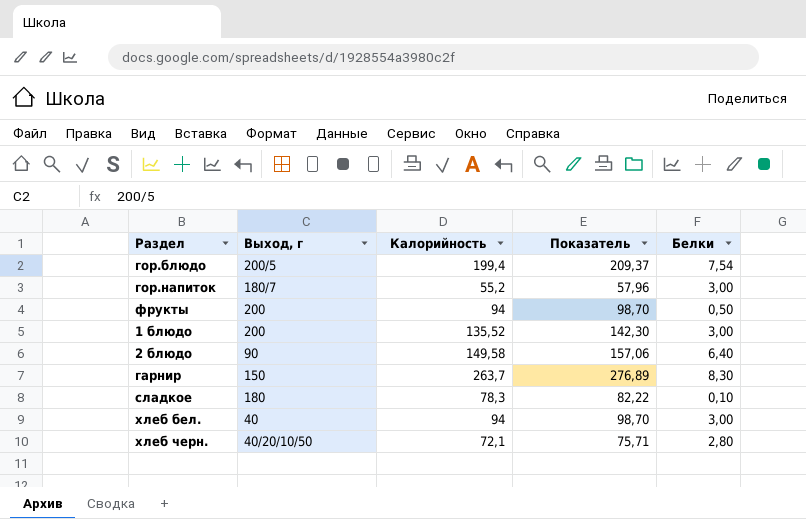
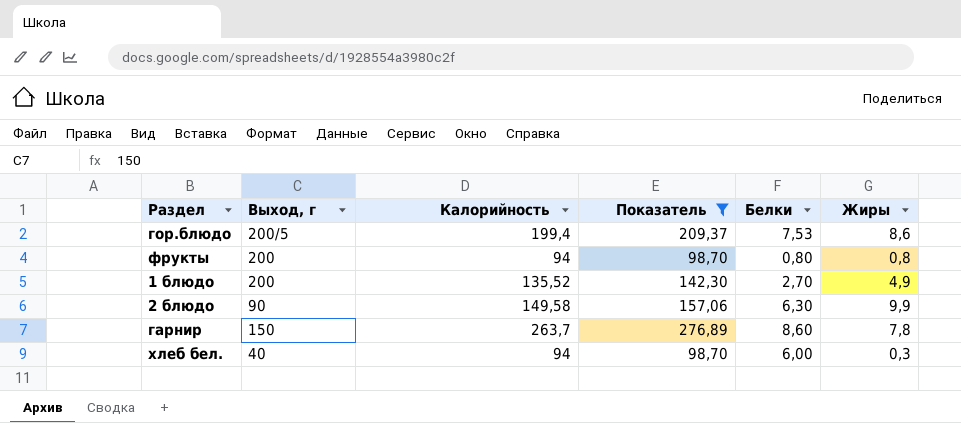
filter: none -> Показатель >= 98,70
column Жиры | position: none -> 6
гор.блюдо | Белки: 7,54 -> 7,53
фрукты | Белки: 0,50 -> 0,80
1 блюдо | Белки: 3,00 -> 2,70
2 блюдо | Белки: 6,40 -> 6,30
гарнир | Белки: 8,30 -> 8,60
хлеб бел. | Белки: 3,00 -> 6,00

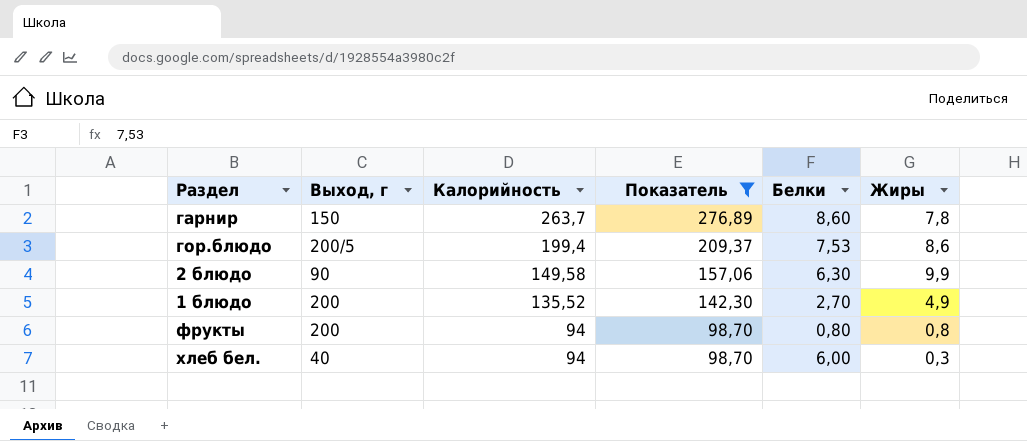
row order: none -> Калорийность descending

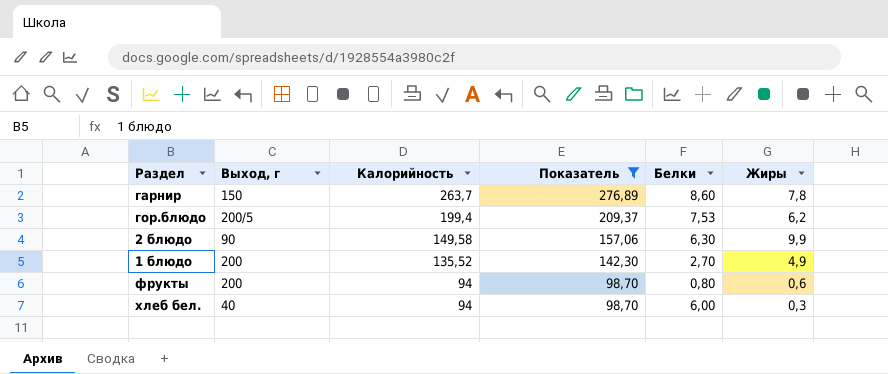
гор.блюдо | Жиры: 8,6 -> 6,2
фрукты | Жиры: 0,8 -> 0,6

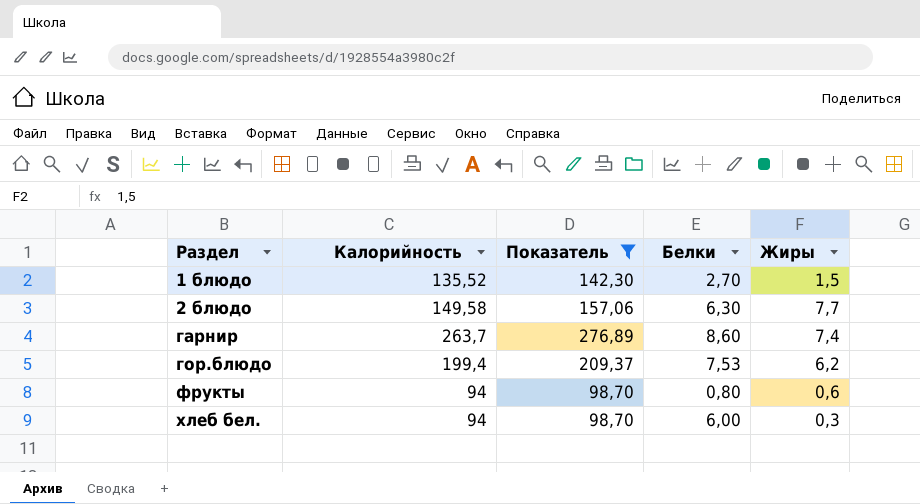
row order: Калорийность descending -> Раздел ascending
column Выход, г | position: 2 -> none
1 блюдо | Жиры: 4,9 -> 1,5
2 блюдо | Жиры: 9,9 -> 7,7
гарнир | Жиры: 7,8 -> 7,4

